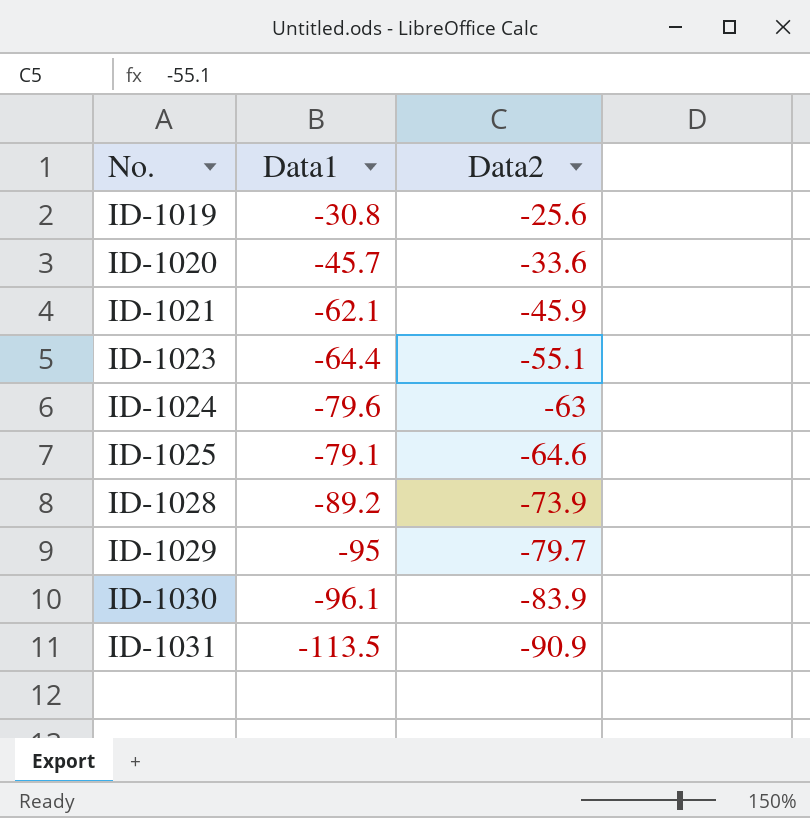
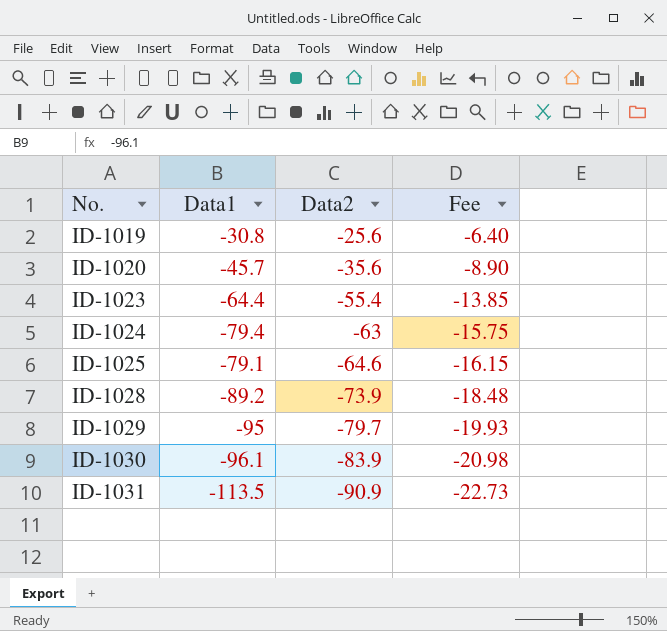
column Fee | formula: none -> [Data2] * 0.25
row ID-1021: -62.1 | -45.9 -> none
ID-1020 | Data2: -33.6 -> -35.6
ID-1023 | Data2: -55.1 -> -55.4
ID-1024 | Data1: -79.6 -> -79.4

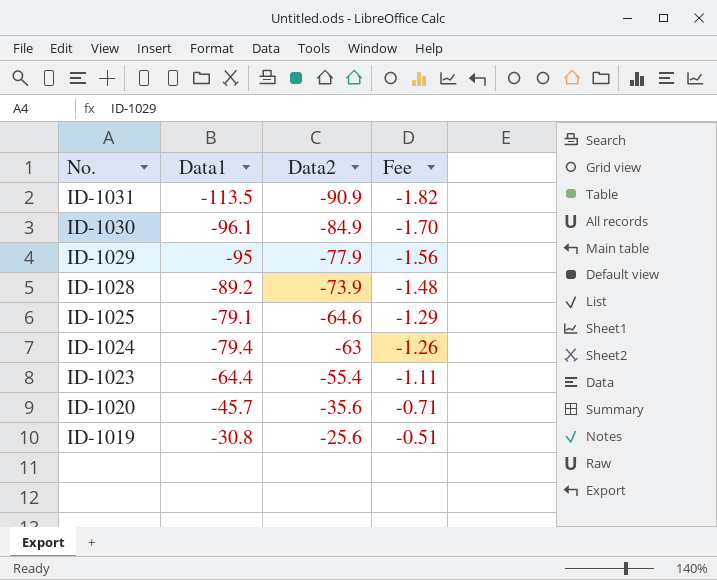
row order: No. ascending -> No. descending
column Fee | formula: [Data2] * 0.25 -> [Data2] * 0.02
ID-1030 | Data2: -83.9 -> -84.9
ID-1029 | Data2: -79.7 -> -77.9

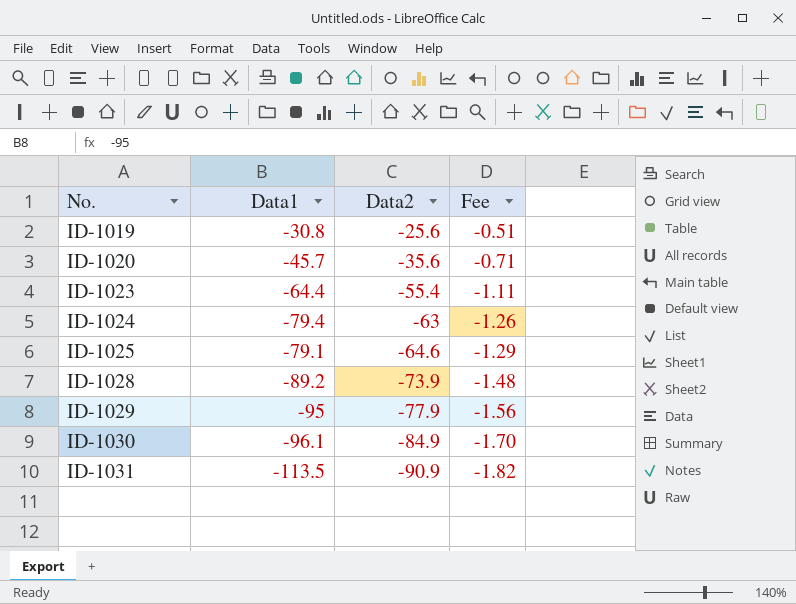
row order: No. descending -> No. ascending

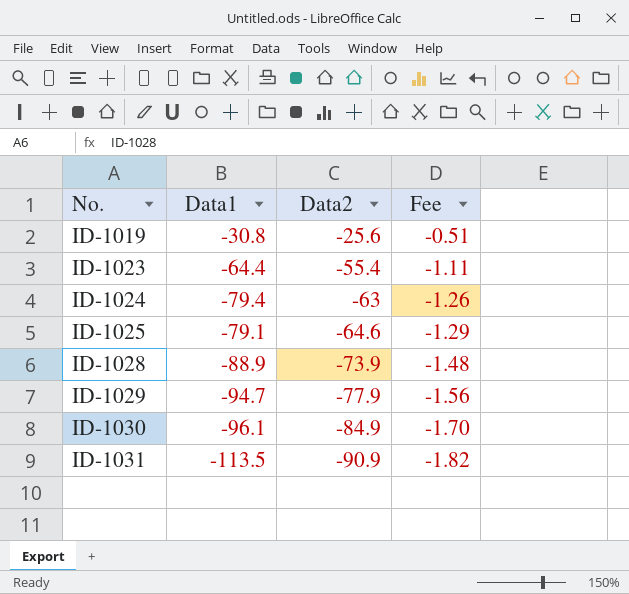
row ID-1020: -45.7 | -35.6 | -0.71 -> none
ID-1028 | Data1: -89.2 -> -88.9
ID-1029 | Data1: -95 -> -94.7

